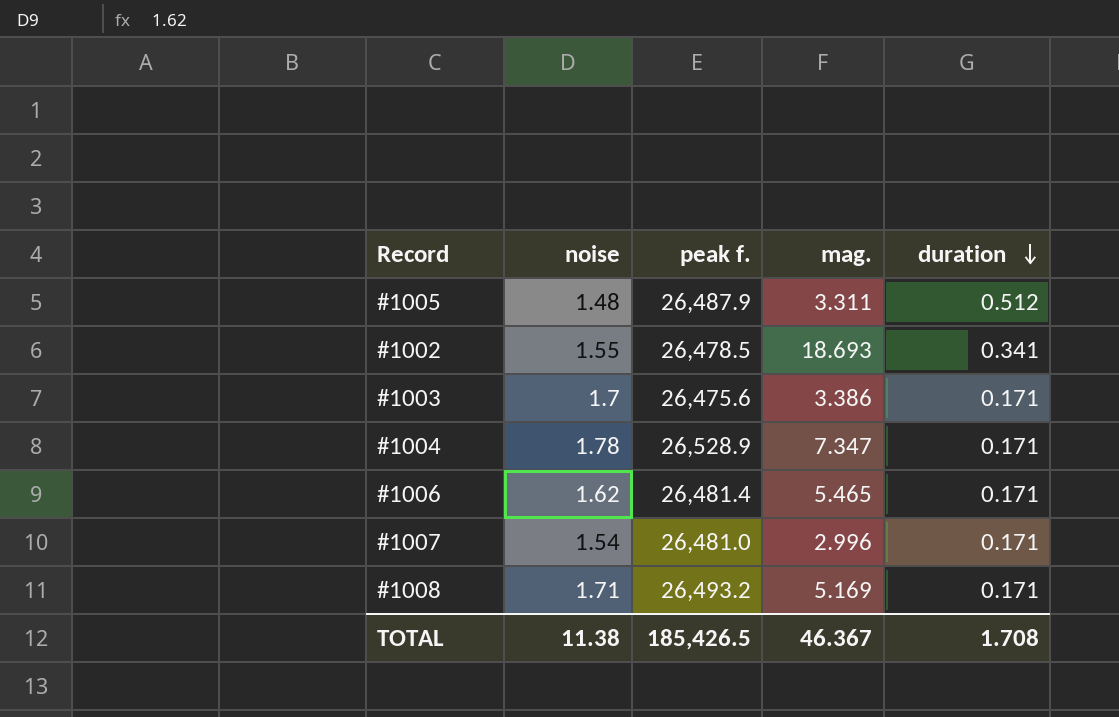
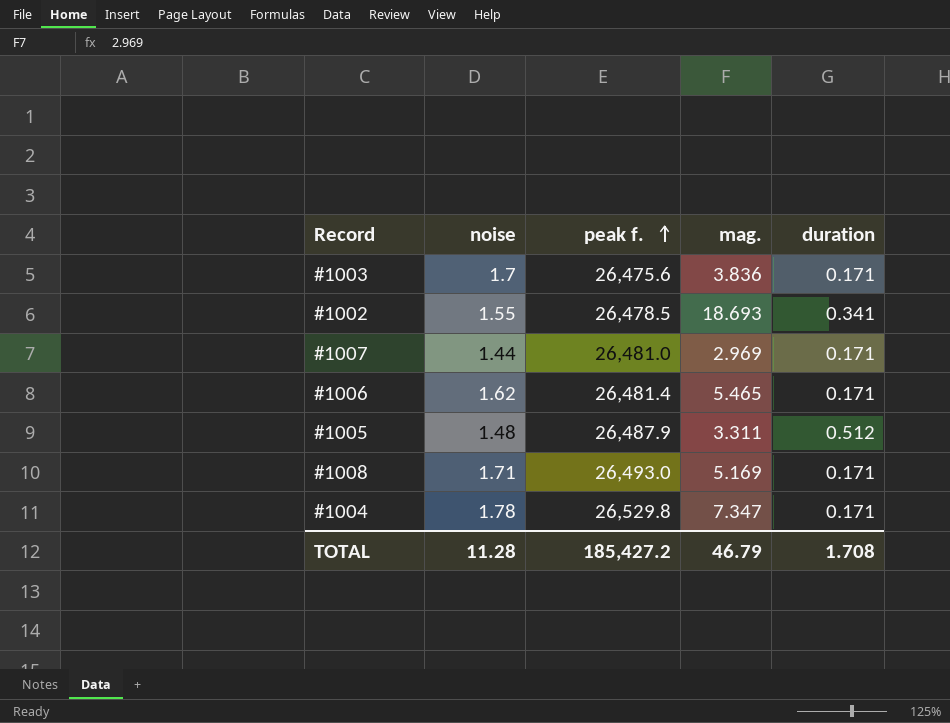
row order: duration descending -> peak f. ascending
#1003 | mag.: 3.386 -> 3.836
#1007 | noise: 1.54 -> 1.44
#1007 | mag.: 2.996 -> 2.969
#1008 | peak f.: 26,493.2 -> 26,493.0
#1004 | peak f.: 26,528.9 -> 26,529.8
TOTAL | noise: 11.38 -> 11.28
TOTAL | peak f.: 185,426.5 -> 185,427.2
TOTAL | mag.: 46.367 -> 46.79

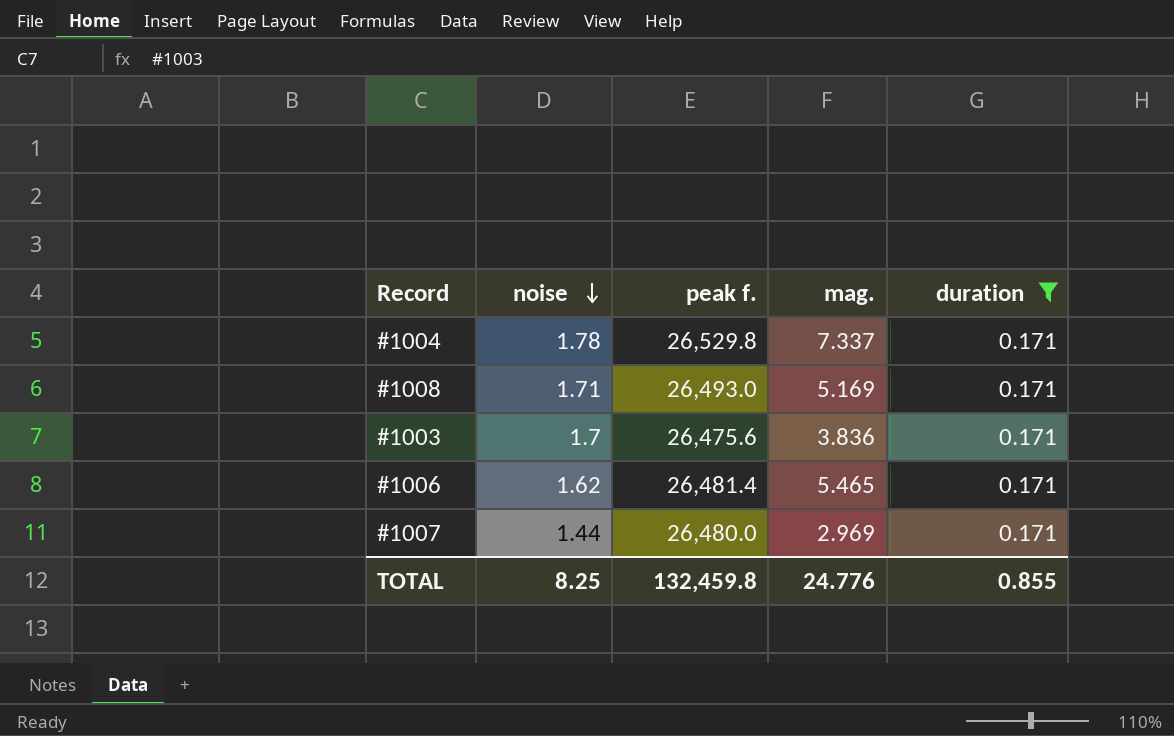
filter: none -> duration = 0.171
row order: peak f. ascending -> noise descending
#1004 | mag.: 7.347 -> 7.337
#1007 | peak f.: 26,481.0 -> 26,480.0
TOTAL | noise: 11.28 -> 8.25
TOTAL | peak f.: 185,427.2 -> 132,459.8
TOTAL | mag.: 46.79 -> 24.776
TOTAL | duration: 1.708 -> 0.855

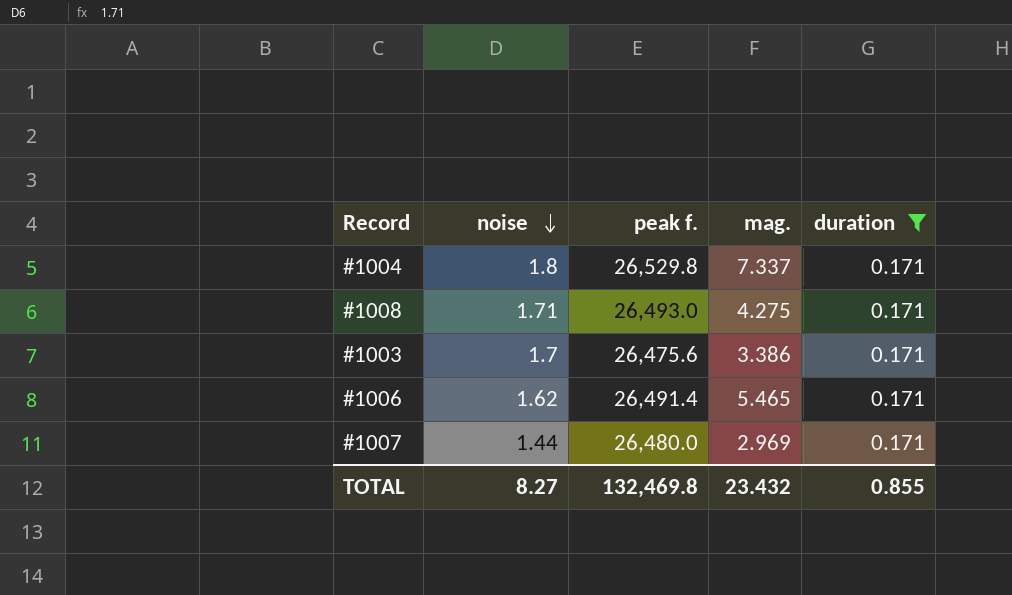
#1004 | noise: 1.78 -> 1.8
#1008 | mag.: 5.169 -> 4.275
#1003 | mag.: 3.836 -> 3.386
#1006 | peak f.: 26,481.4 -> 26,491.4
TOTAL | noise: 8.25 -> 8.27
TOTAL | peak f.: 132,459.8 -> 132,469.8
TOTAL | mag.: 24.776 -> 23.432

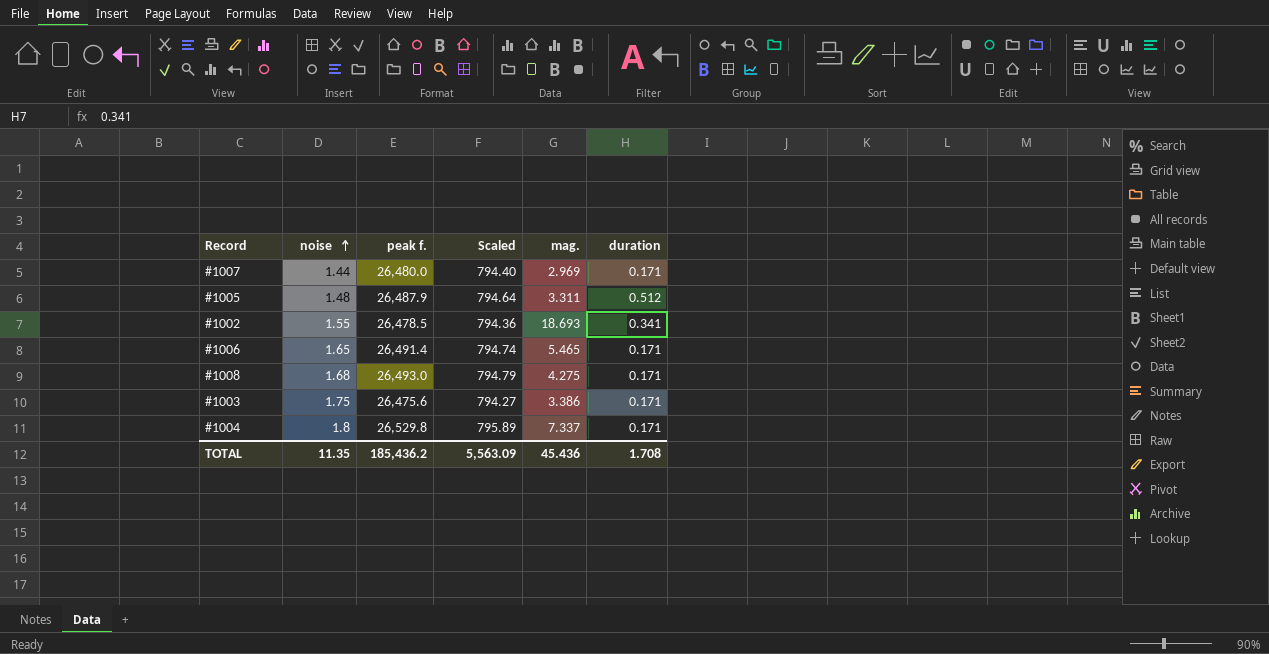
filter: duration = 0.171 -> none
row order: noise descending -> noise ascending
column Scaled | formula: none -> [peak f.] * 0.03
#1006 | noise: 1.62 -> 1.65
#1008 | noise: 1.71 -> 1.68
#1003 | noise: 1.7 -> 1.75
TOTAL | noise: 8.27 -> 11.35
TOTAL | peak f.: 132,469.8 -> 185,436.2
TOTAL | mag.: 23.432 -> 45.436
TOTAL | duration: 0.855 -> 1.708

